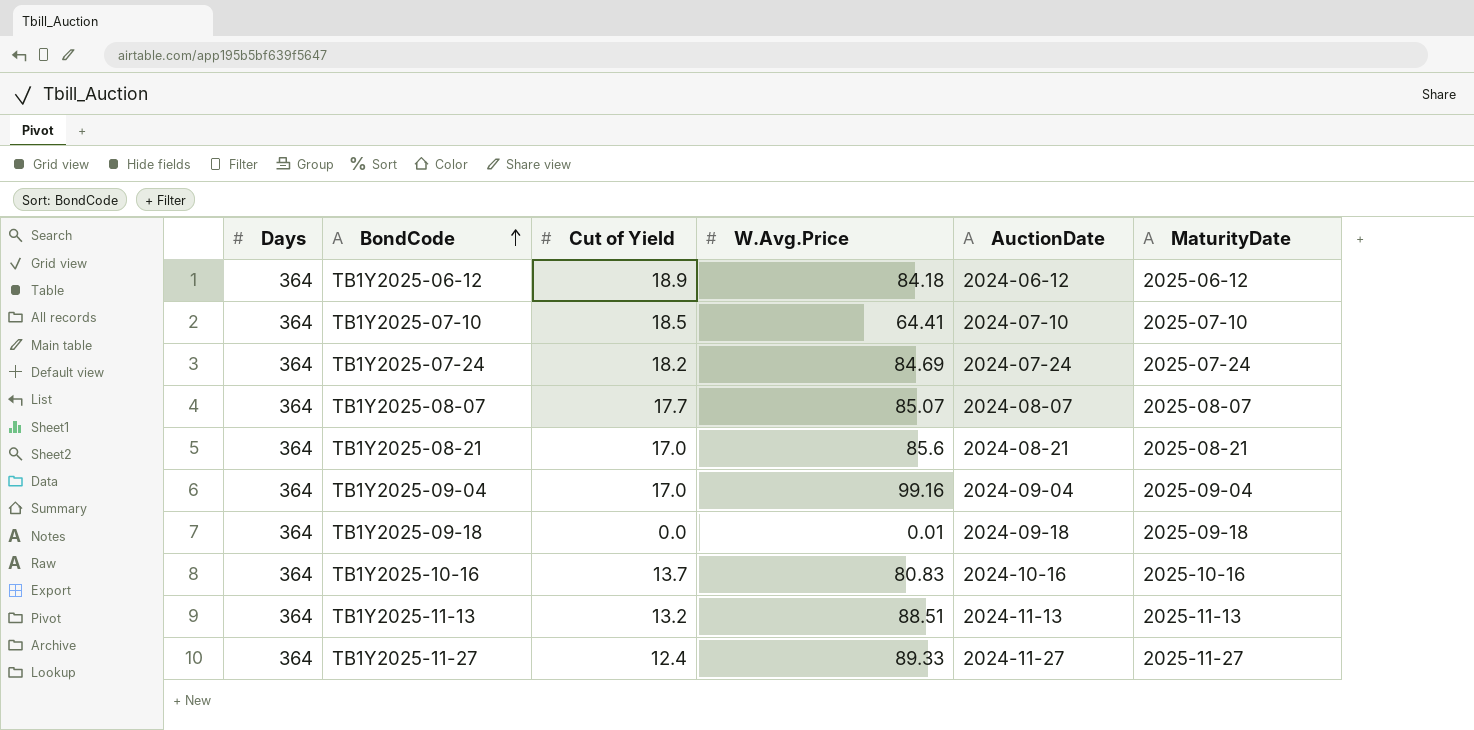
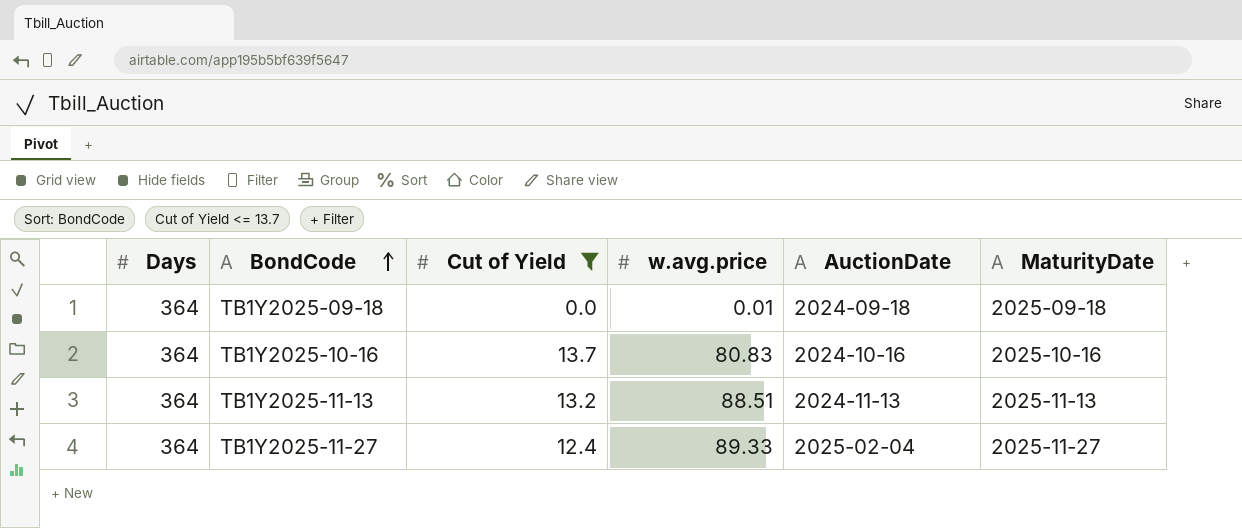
filter: none -> Cut of Yield <= 13.7
column name: W.Avg.Price -> w.avg.price
TB1Y2025-11-27 | AuctionDate: 2024-11-27 -> 2025-02-04

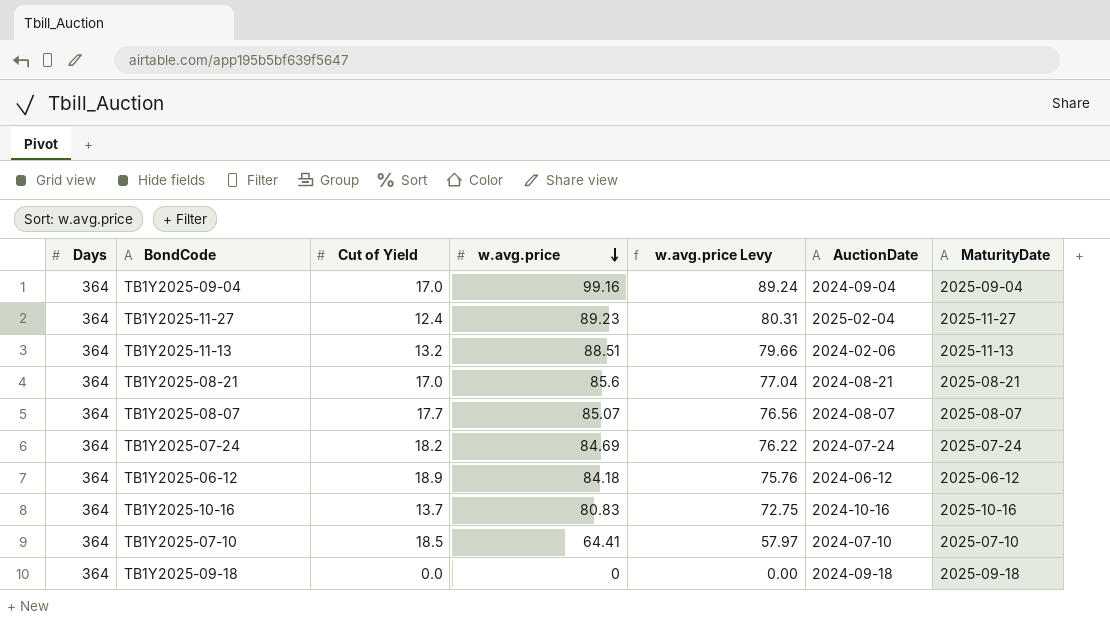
filter: Cut of Yield <= 13.7 -> none
row order: BondCode ascending -> w.avg.price descending
column w.avg.price Levy | formula: none -> [w.avg.price] * 0.9
TB1Y2025-11-27 | w.avg.price: 89.33 -> 89.23
TB1Y2025-11-13 | AuctionDate: 2024-11-13 -> 2024-02-06
TB1Y2025-09-18 | w.avg.price: 0.01 -> 0

